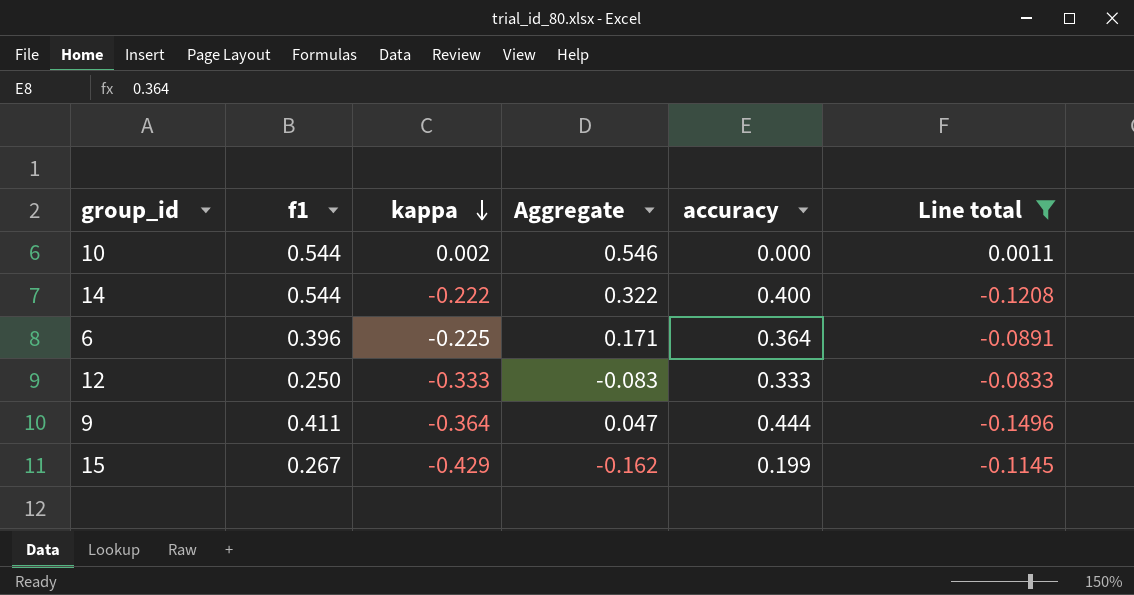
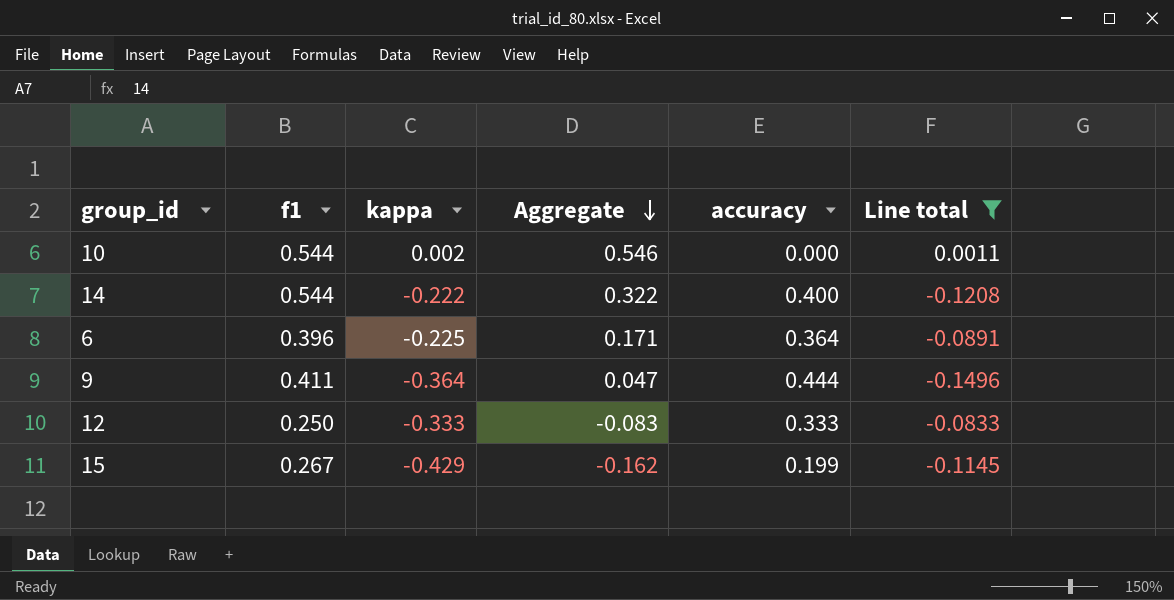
row order: kappa descending -> Aggregate descending

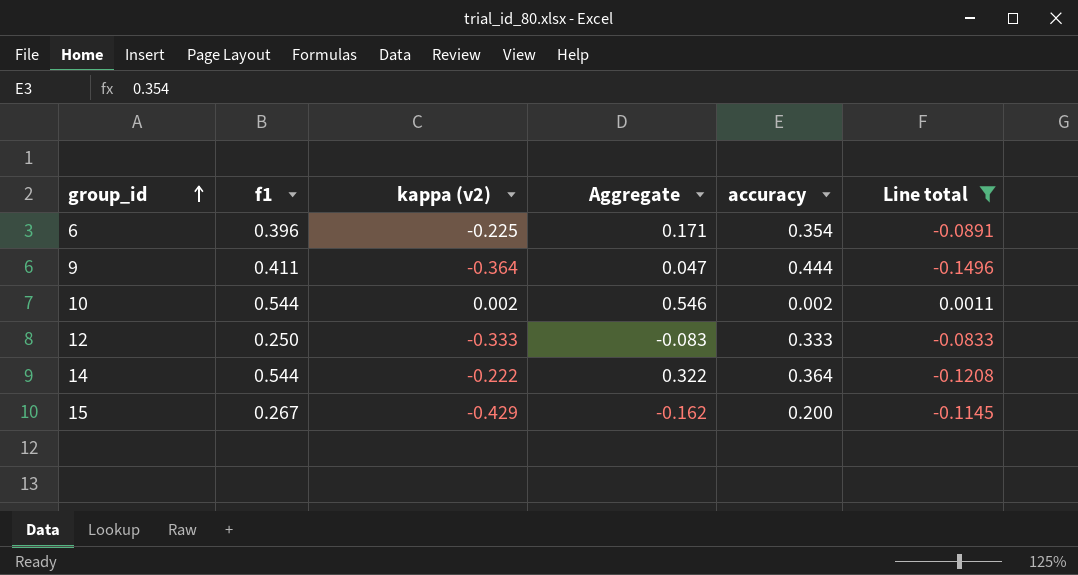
row order: Aggregate descending -> group_id ascending
column name: kappa -> kappa (v2)
6 | accuracy: 0.364 -> 0.354
10 | accuracy: 0.000 -> 0.002
14 | accuracy: 0.400 -> 0.364
15 | accuracy: 0.199 -> 0.200

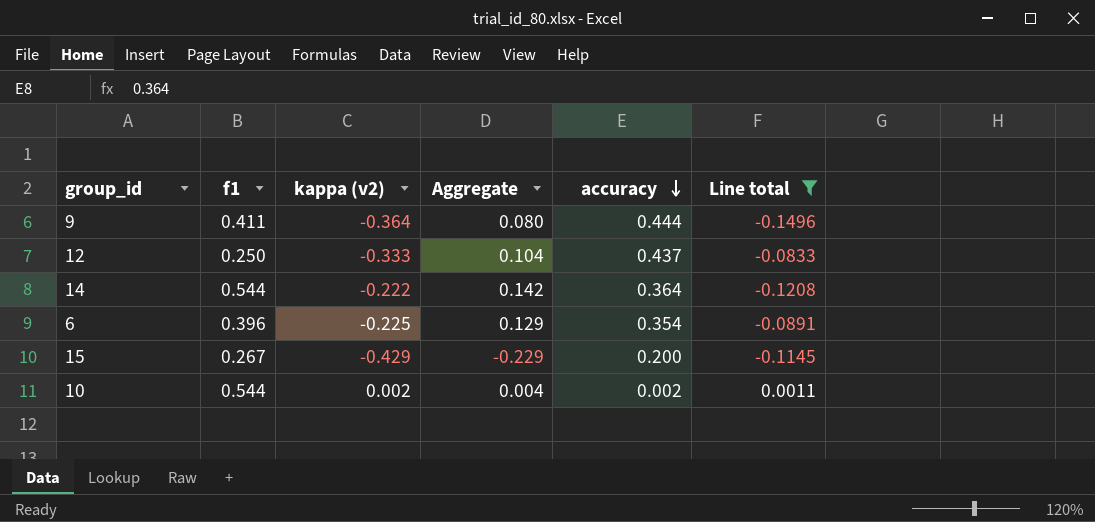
row order: group_id ascending -> accuracy descending
column Aggregate | formula: [f1] + [kappa (v2)] -> [kappa (v2)] + [accuracy]
12 | accuracy: 0.333 -> 0.437

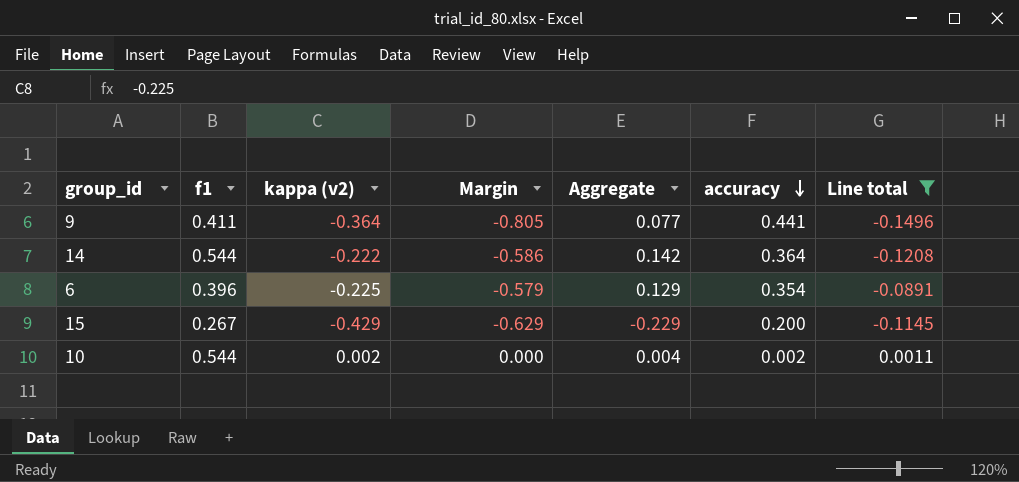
column Margin | formula: none -> [kappa (v2)] - [accuracy]
row 12: 0.250 | -0.333 | 0.104 | 0.437 | -0.0833 -> none
9 | Aggregate: 0.080 -> 0.077
9 | accuracy: 0.444 -> 0.441

